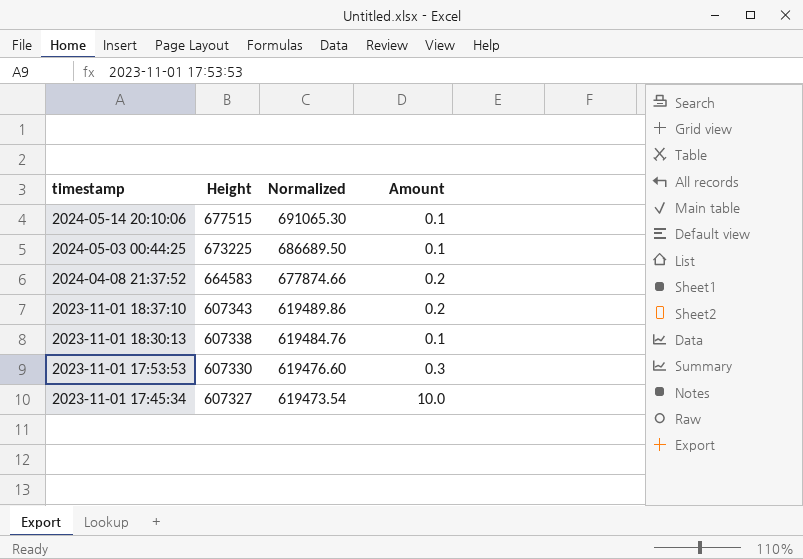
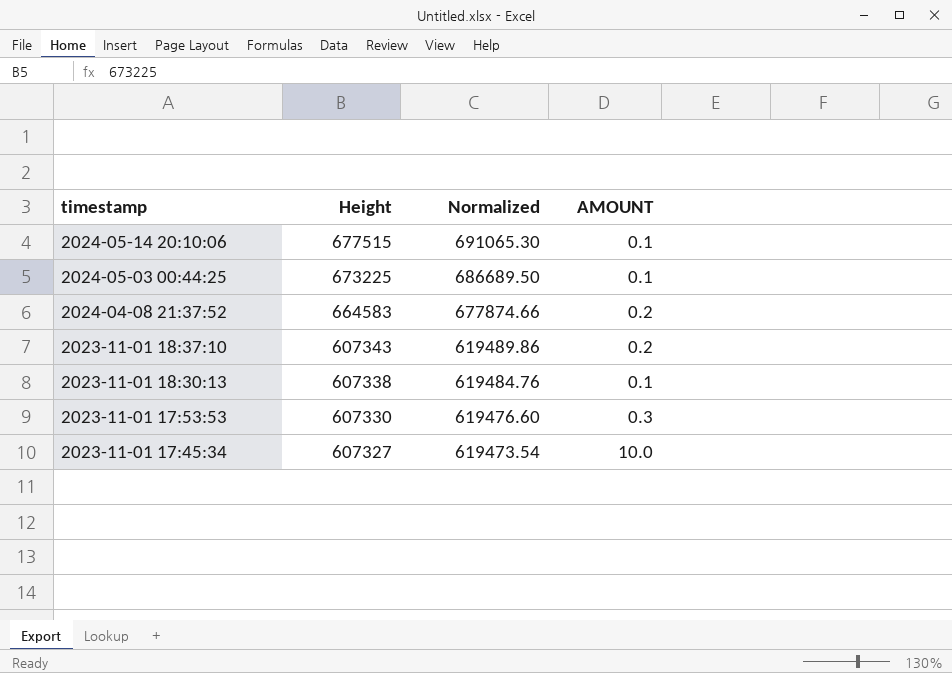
column name: Amount -> AMOUNT

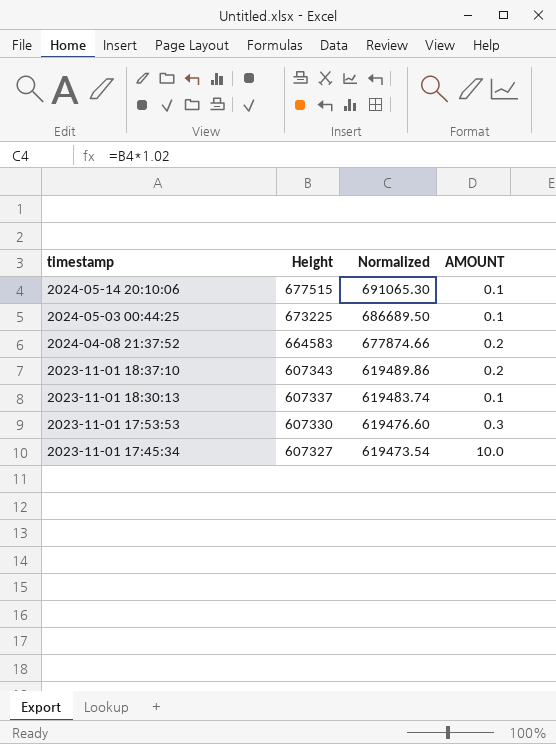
2023-11-01 18:30:13 | Height: 607338 -> 607337
2023-11-01 18:30:13 | Normalized: 619484.76 -> 619483.74

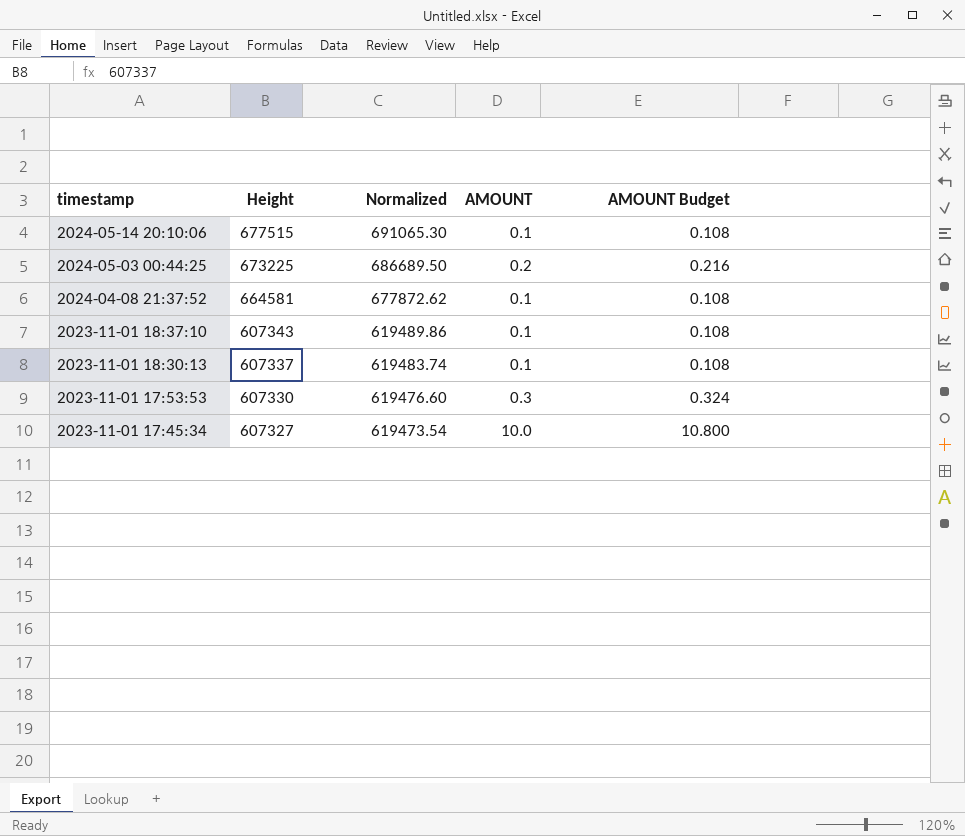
column AMOUNT Budget | formula: none -> [AMOUNT] * 1.08
2024-05-03 00:44:25 | AMOUNT: 0.1 -> 0.2
2024-04-08 21:37:52 | Height: 664583 -> 664581
2024-04-08 21:37:52 | Normalized: 677874.66 -> 677872.62
2024-04-08 21:37:52 | AMOUNT: 0.2 -> 0.1
2023-11-01 18:37:10 | AMOUNT: 0.2 -> 0.1

